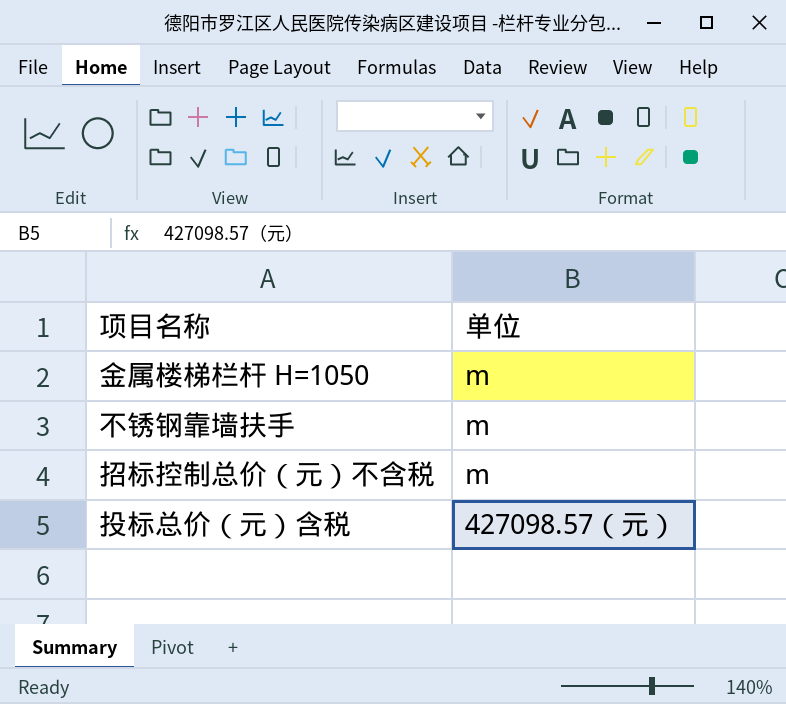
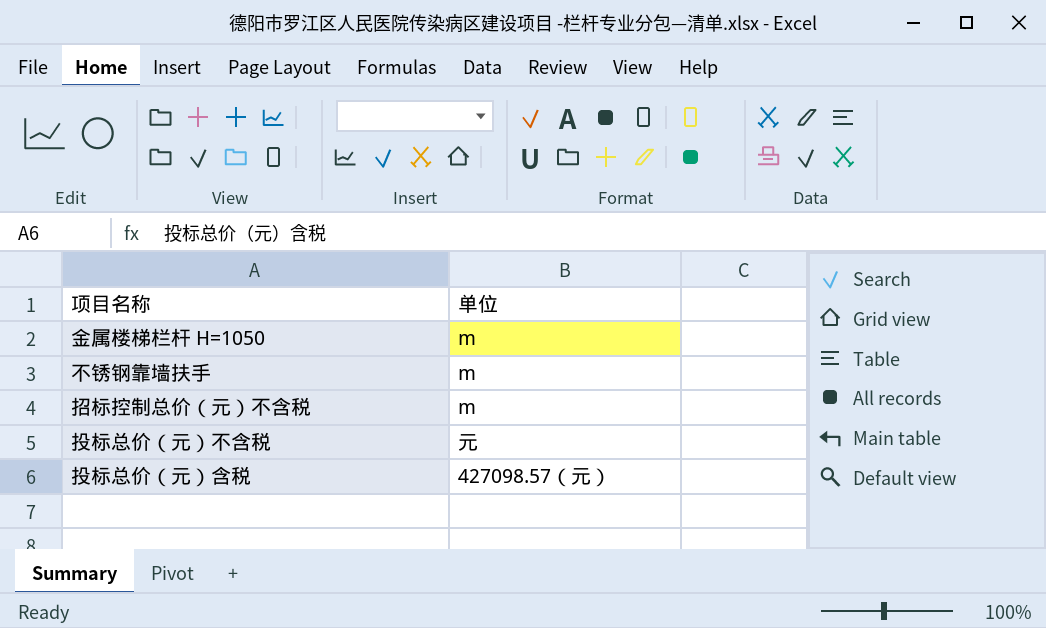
row 投标总价（元）不含税: none -> 元

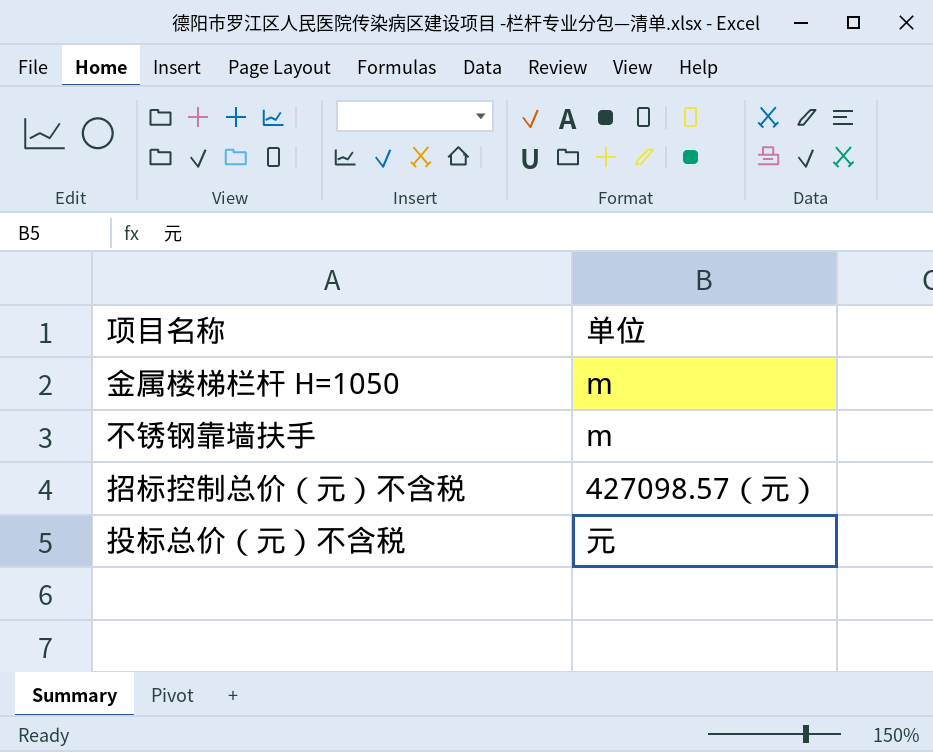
row 投标总价（元）含税: 427098.57（元） -> none
招标控制总价（元）不含税 | 单位: m -> 427098.57（元）

